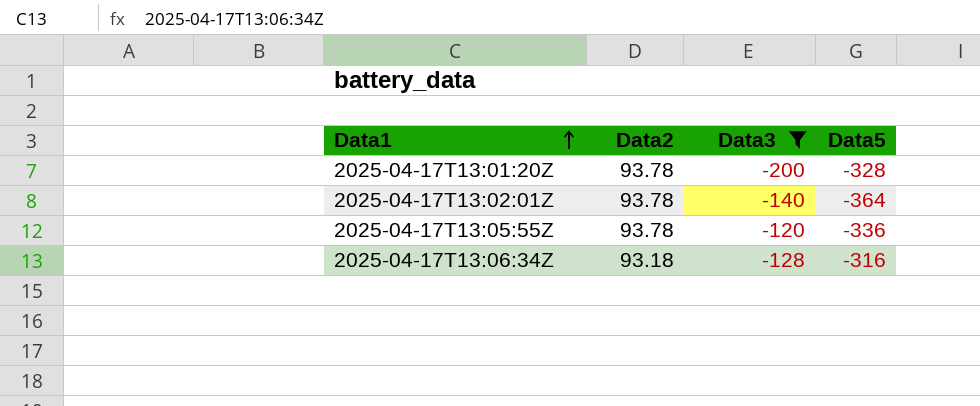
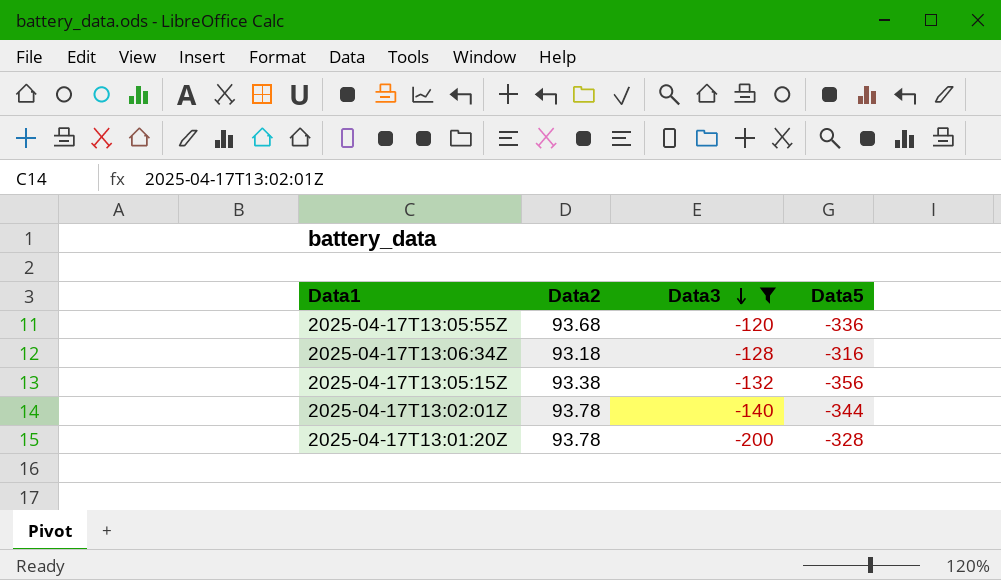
row order: Data1 ascending -> Data3 descending
2025-04-17T13:05:55Z | Data2: 93.78 -> 93.68
row 2025-04-17T13:05:15Z: none -> 93.38 | -132 | -356
2025-04-17T13:02:01Z | Data5: -364 -> -344

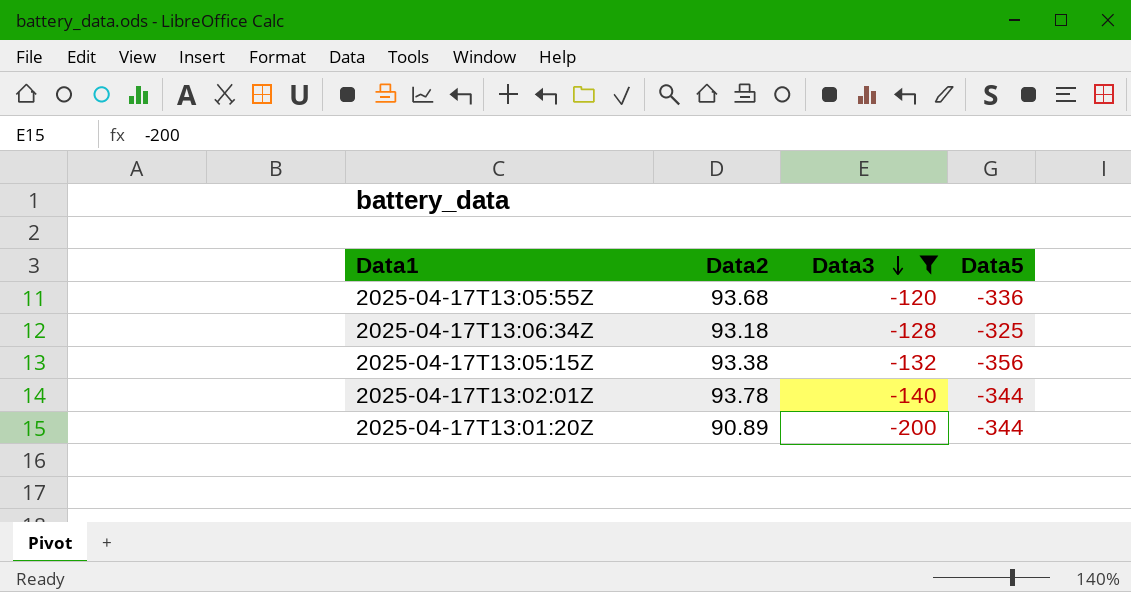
2025-04-17T13:06:34Z | Data5: -316 -> -325
2025-04-17T13:01:20Z | Data2: 93.78 -> 90.89
2025-04-17T13:01:20Z | Data5: -328 -> -344

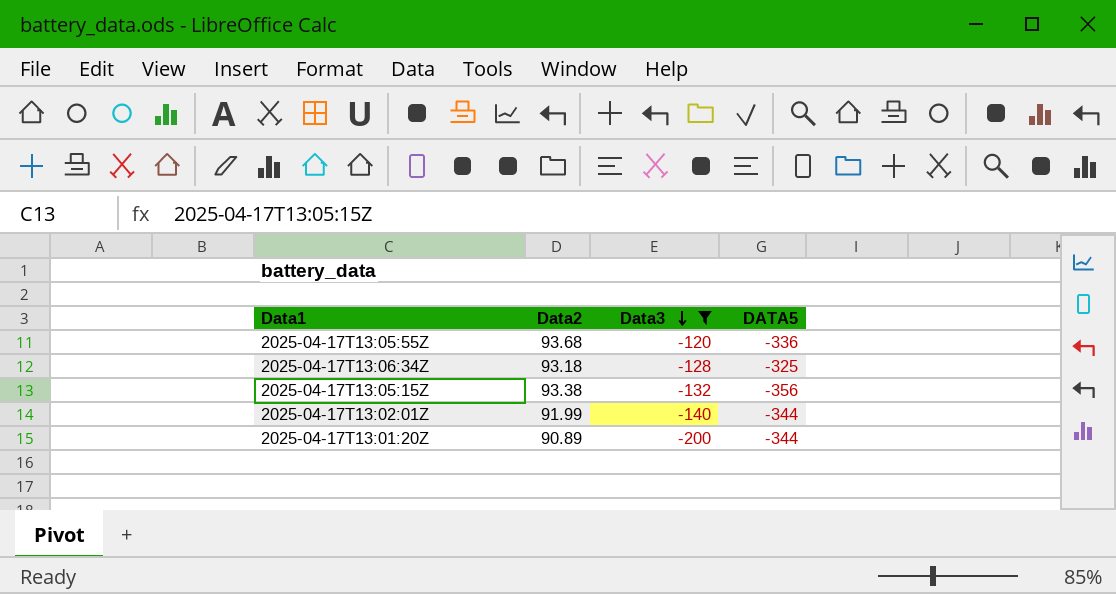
column name: Data5 -> DATA5
2025-04-17T13:02:01Z | Data2: 93.78 -> 91.99

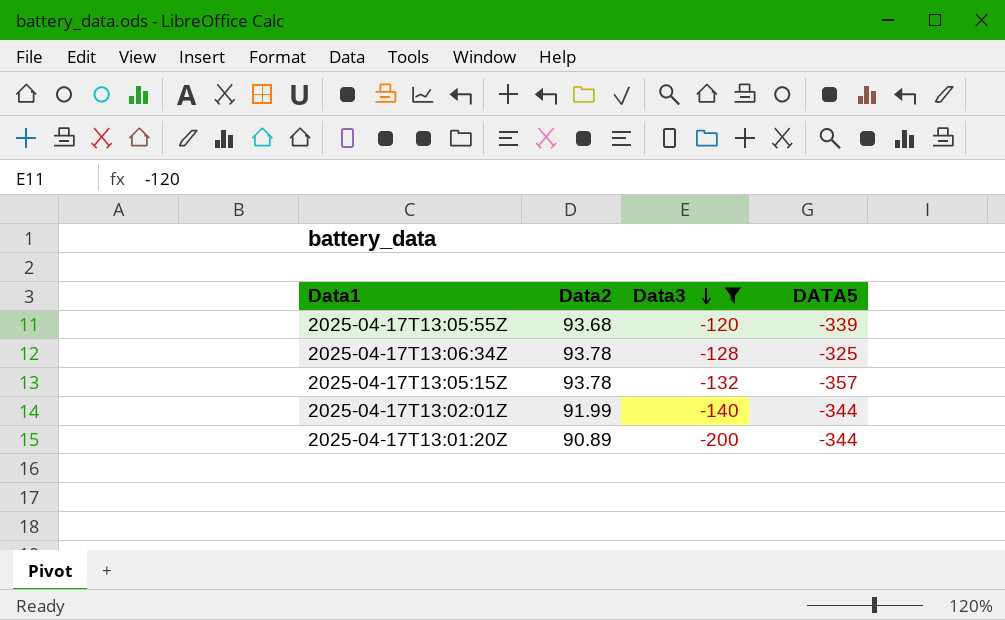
2025-04-17T13:05:55Z | DATA5: -336 -> -339
2025-04-17T13:06:34Z | Data2: 93.18 -> 93.78
2025-04-17T13:05:15Z | Data2: 93.38 -> 93.78
2025-04-17T13:05:15Z | DATA5: -356 -> -357

